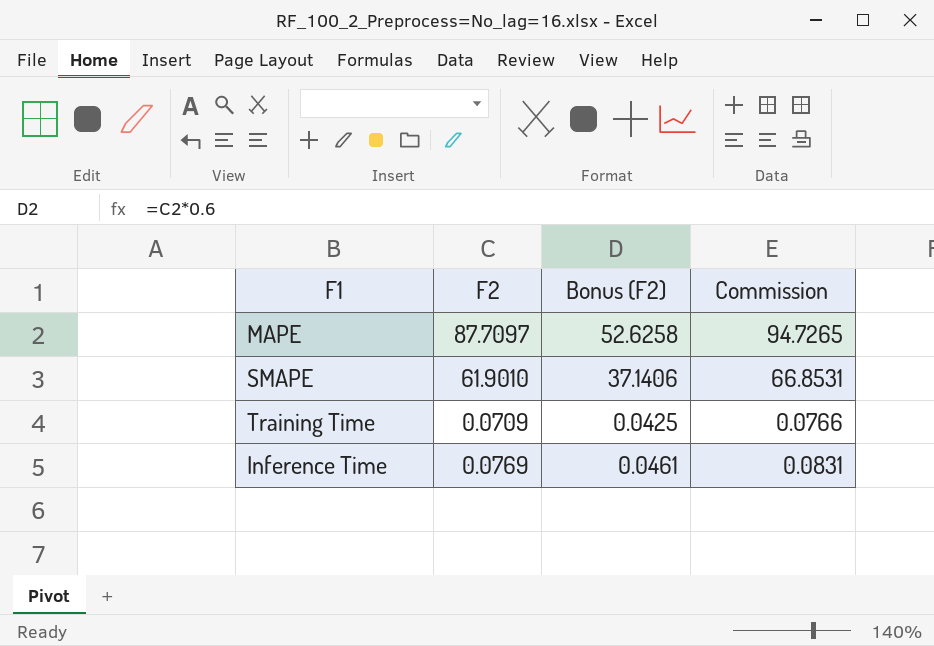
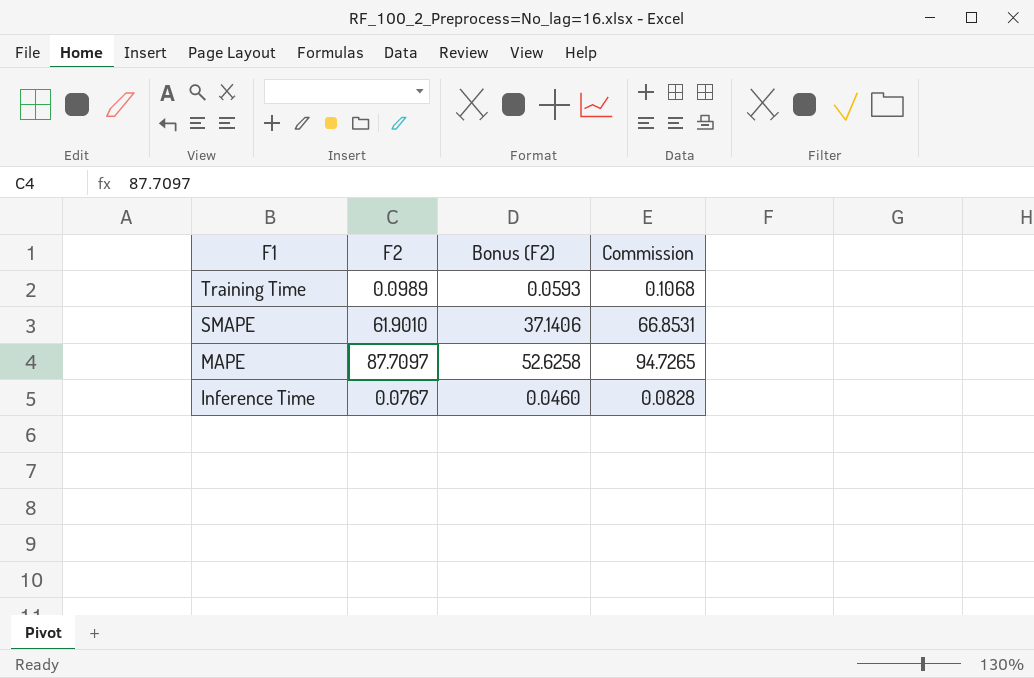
row order: none -> F1 descending
Training Time | F2: 0.0709 -> 0.0989
Training Time | Bonus (F2): 0.0425 -> 0.0593
Training Time | Commission: 0.0766 -> 0.1068
Inference Time | F2: 0.0769 -> 0.0767
Inference Time | Bonus (F2): 0.0461 -> 0.0460
Inference Time | Commission: 0.0831 -> 0.0828

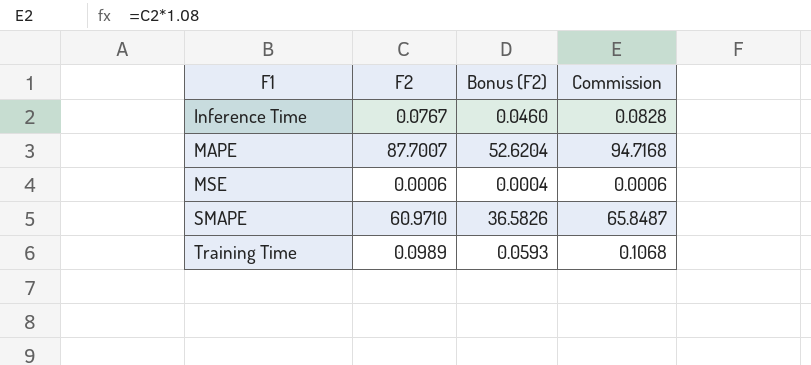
row order: F1 descending -> F1 ascending
MAPE | F2: 87.7097 -> 87.7007
MAPE | Bonus (F2): 52.6258 -> 52.6204
MAPE | Commission: 94.7265 -> 94.7168
row MSE: none -> 0.0006 | 0.0004 | 0.0006
SMAPE | F2: 61.9010 -> 60.9710
SMAPE | Bonus (F2): 37.1406 -> 36.5826
SMAPE | Commission: 66.8531 -> 65.8487

